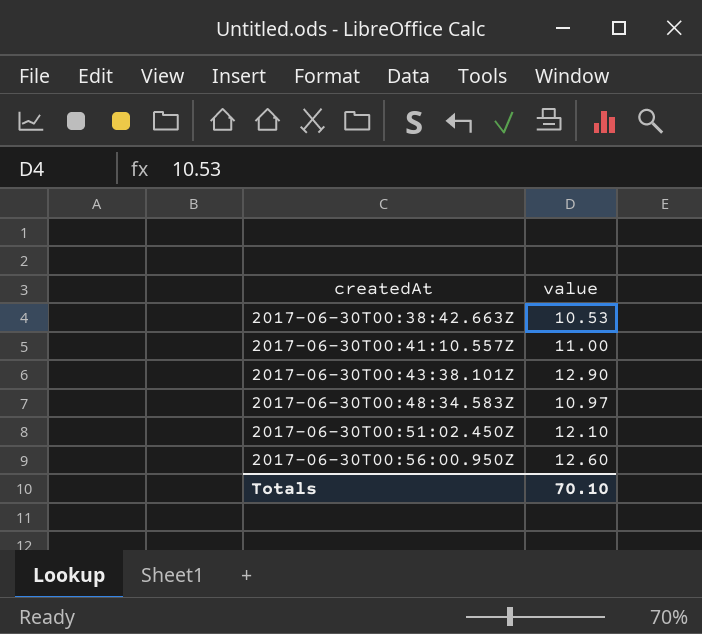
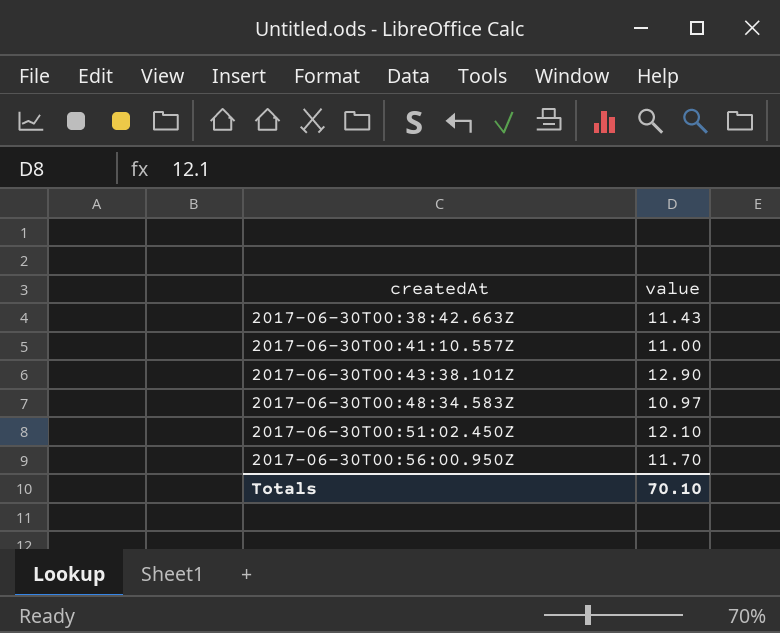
2017-06-30T00:38:42.663Z | value: 10.53 -> 11.43
2017-06-30T00:56:00.950Z | value: 12.60 -> 11.70

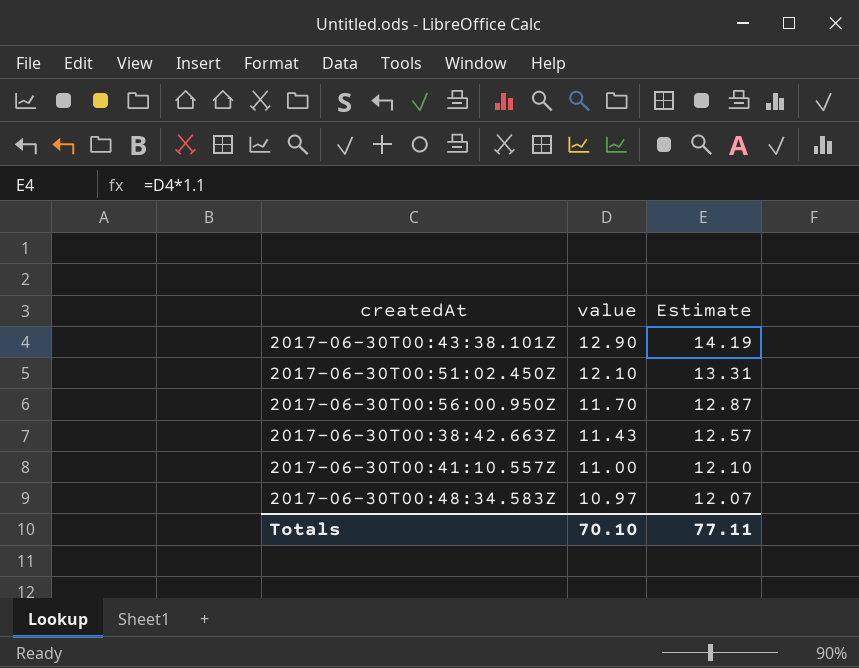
row order: createdAt ascending -> value descending
column Estimate | formula: none -> [value] * 1.1

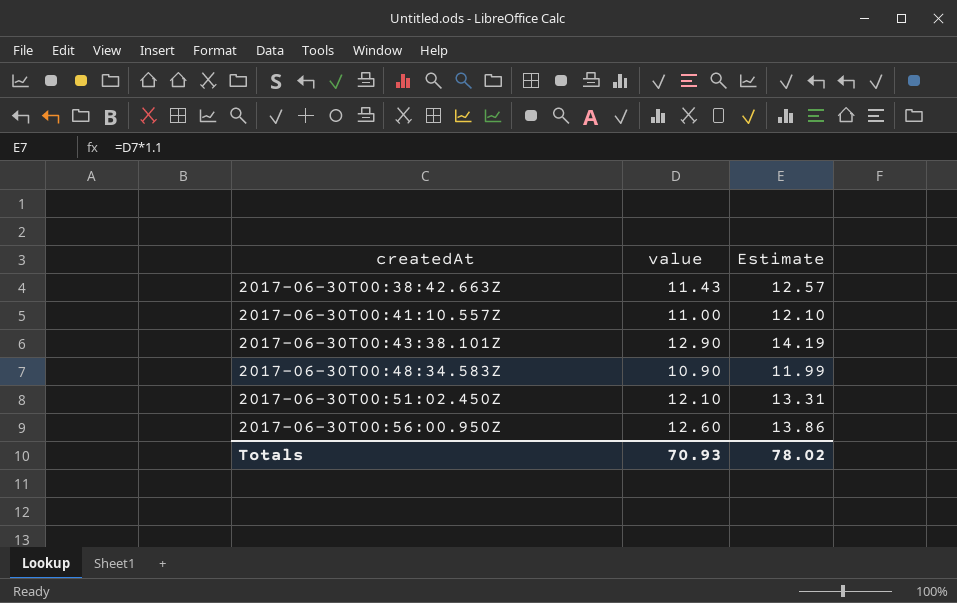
row order: value descending -> createdAt ascending
2017-06-30T00:48:34.583Z | value: 10.97 -> 10.90
2017-06-30T00:48:34.583Z | Estimate: 12.07 -> 11.99
2017-06-30T00:56:00.950Z | value: 11.70 -> 12.60
2017-06-30T00:56:00.950Z | Estimate: 12.87 -> 13.86
Totals | value: 70.10 -> 70.93
Totals | Estimate: 77.11 -> 78.02

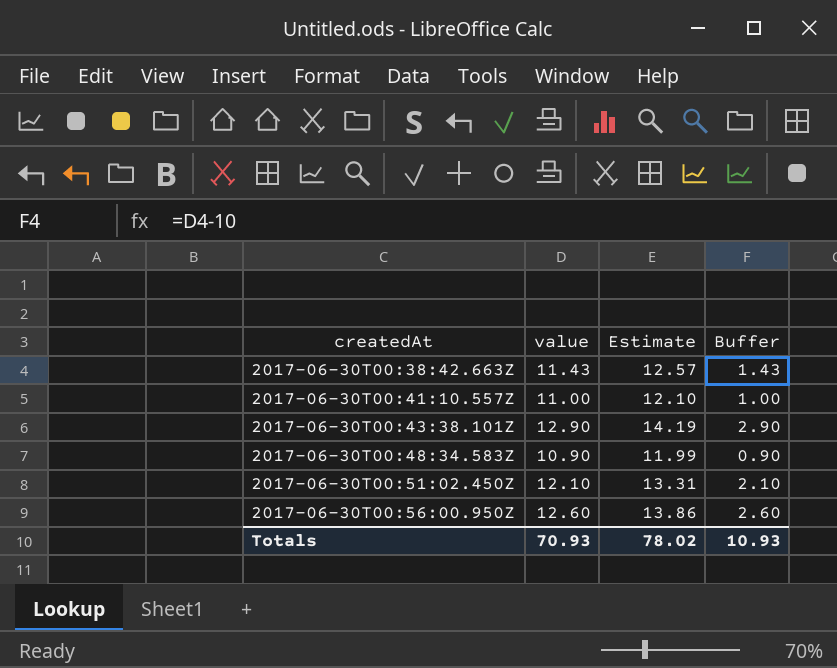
column Buffer | formula: none -> [value] - 10

